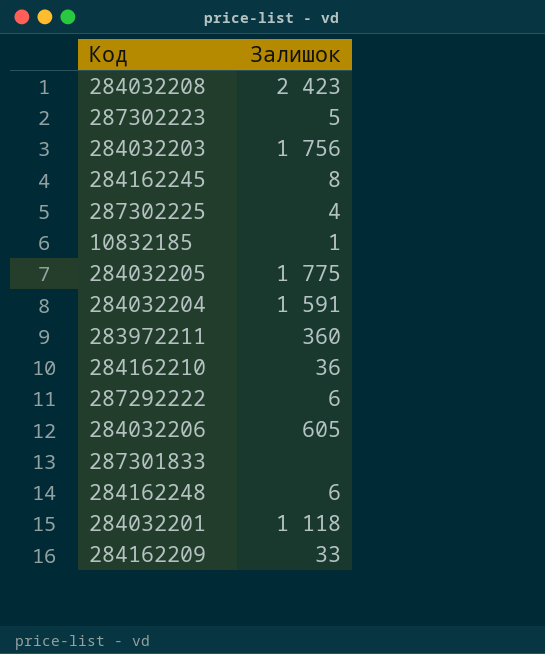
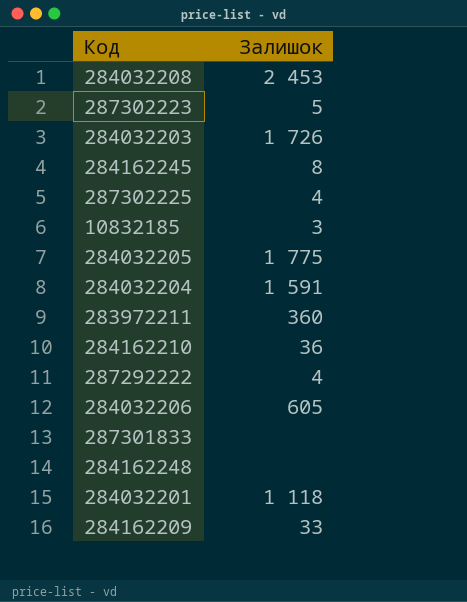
284032208 | Залишок: 2 423 -> 2 453
284032203 | Залишок: 1 756 -> 1 726
10832185 | Залишок: 1 -> 3
287292222 | Залишок: 6 -> 4
284162248 | Залишок: 6 -> none

